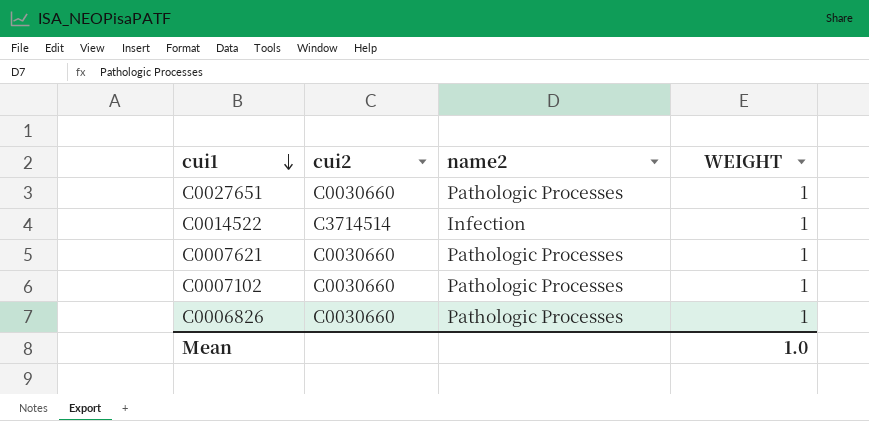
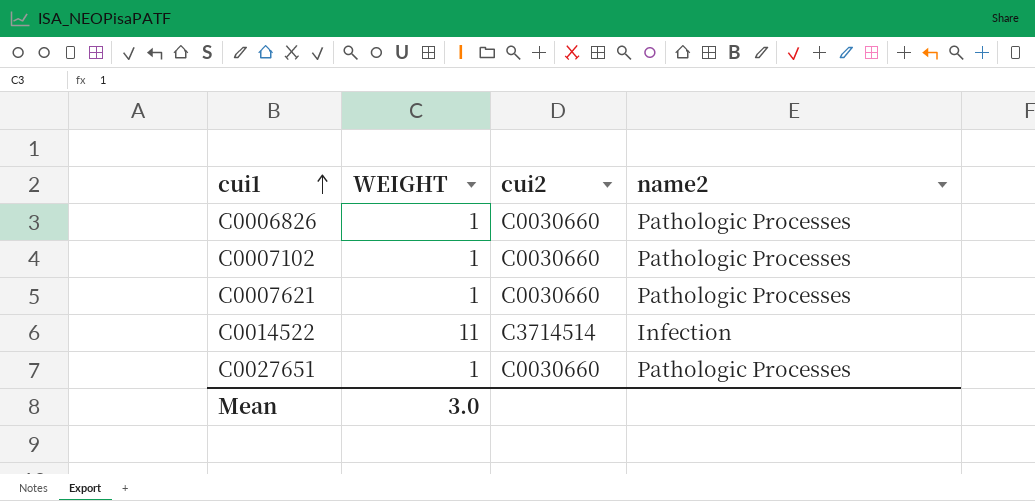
row order: cui1 descending -> cui1 ascending
column WEIGHT | position: 4 -> 2
C0014522 | WEIGHT: 1 -> 11
Mean | WEIGHT: 1.0 -> 3.0

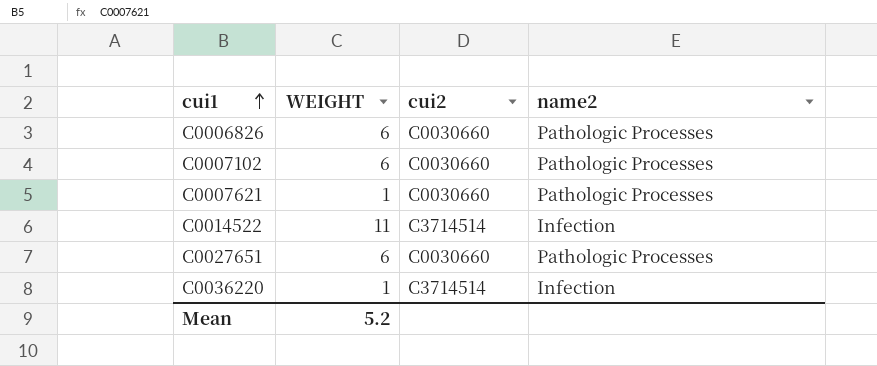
C0006826 | WEIGHT: 1 -> 6
C0007102 | WEIGHT: 1 -> 6
C0027651 | WEIGHT: 1 -> 6
row C0036220: none -> 1 | C3714514 | Infection
Mean | WEIGHT: 3.0 -> 5.2

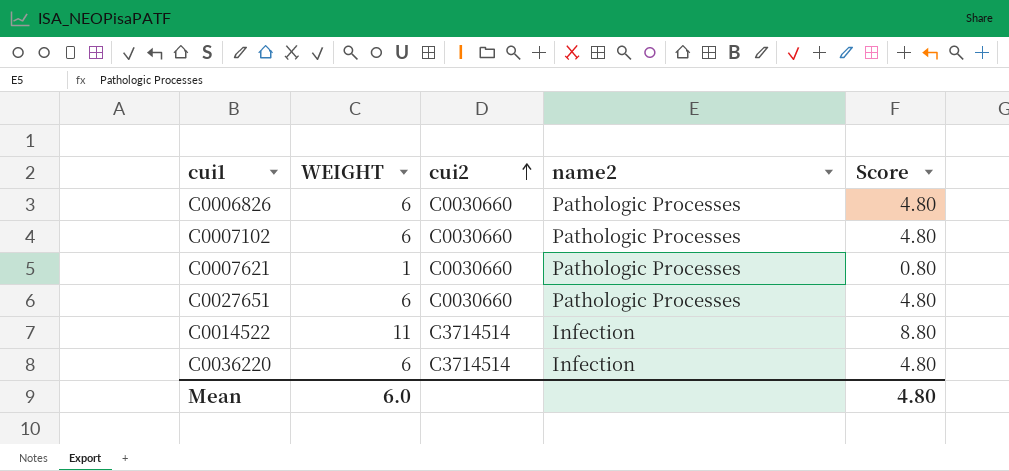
row order: cui1 ascending -> cui2 ascending
column Score | formula: none -> [WEIGHT] * 0.8
C0036220 | WEIGHT: 1 -> 6
Mean | WEIGHT: 5.2 -> 6.0

